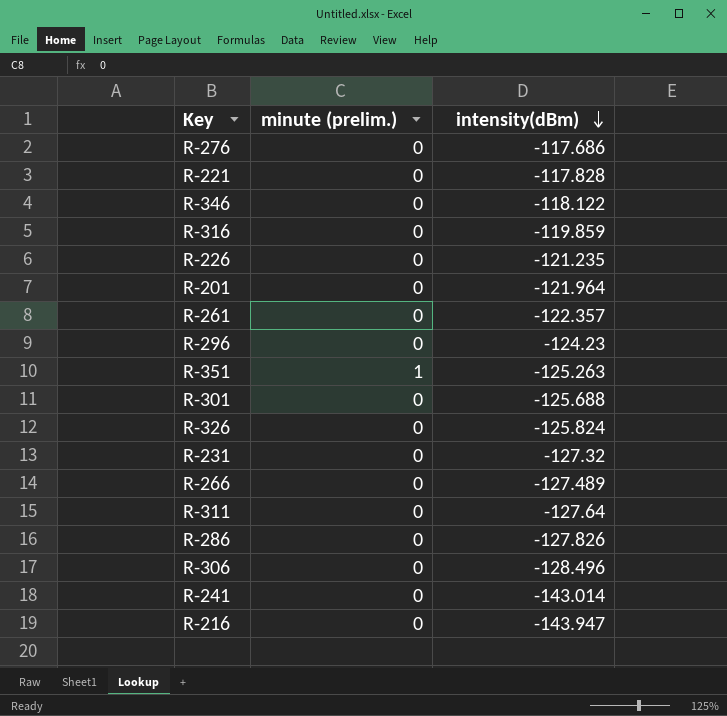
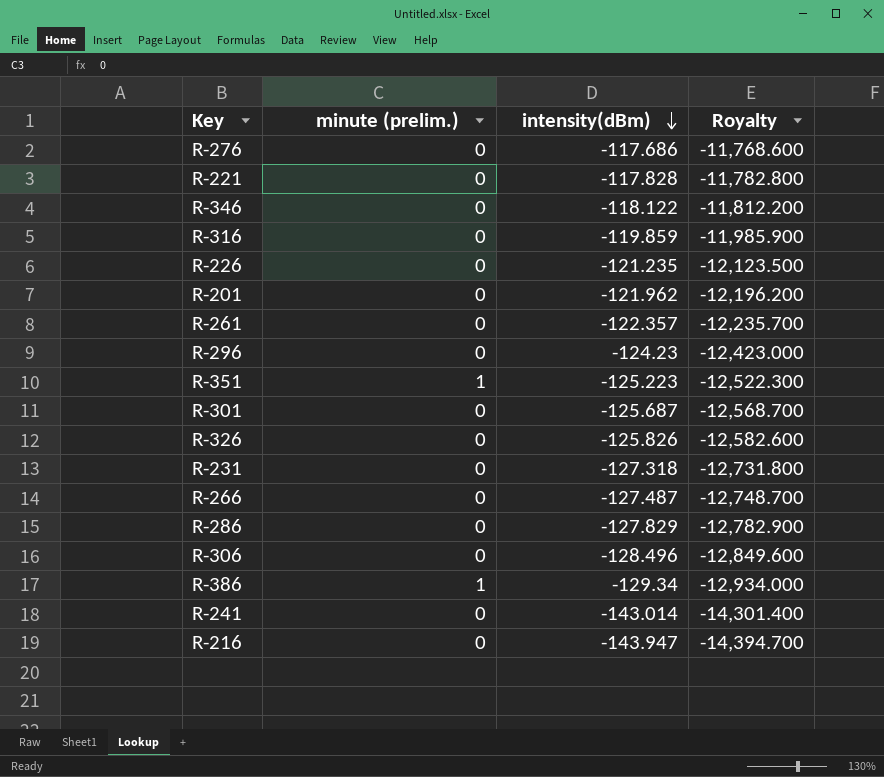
column Royalty | formula: none -> [intensity(dBm)] * 100
row R-311: 0 | -127.64 -> none
R-201 | intensity(dBm): -121.964 -> -121.962
R-351 | intensity(dBm): -125.263 -> -125.223
R-301 | intensity(dBm): -125.688 -> -125.687
R-326 | intensity(dBm): -125.824 -> -125.826
R-231 | intensity(dBm): -127.32 -> -127.318
R-266 | intensity(dBm): -127.489 -> -127.487
R-286 | intensity(dBm): -127.826 -> -127.829
row R-386: none -> 1 | -129.34 | -12,934.000

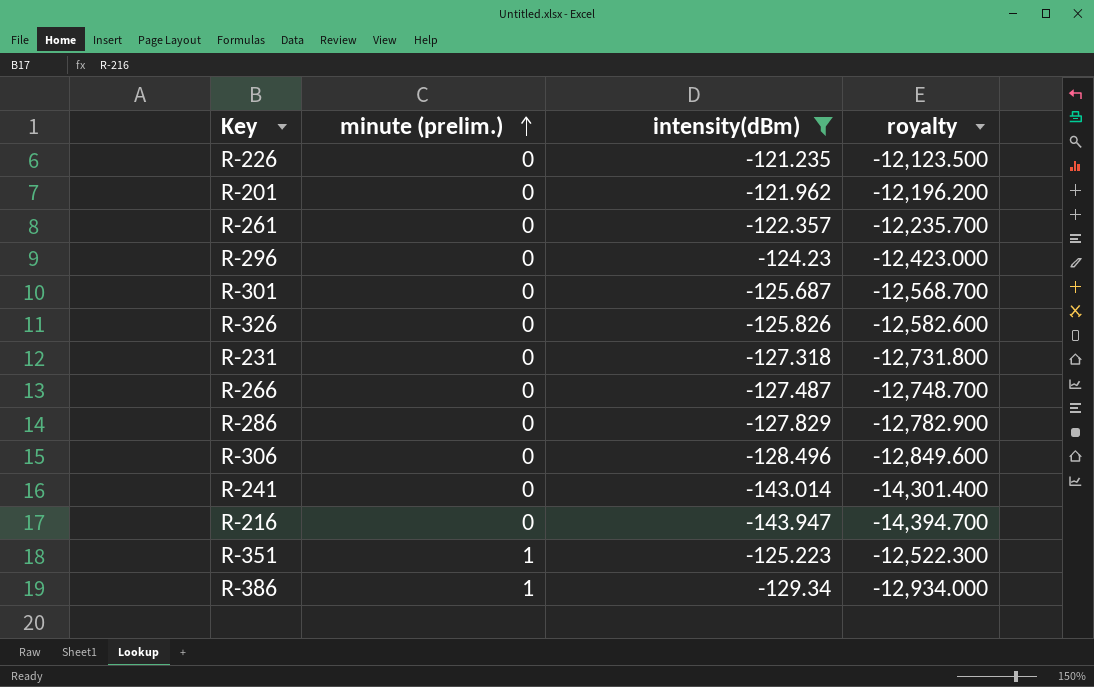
filter: none -> intensity(dBm) <= -121.235
row order: intensity(dBm) descending -> minute (prelim.) ascending
column name: Royalty -> royalty

